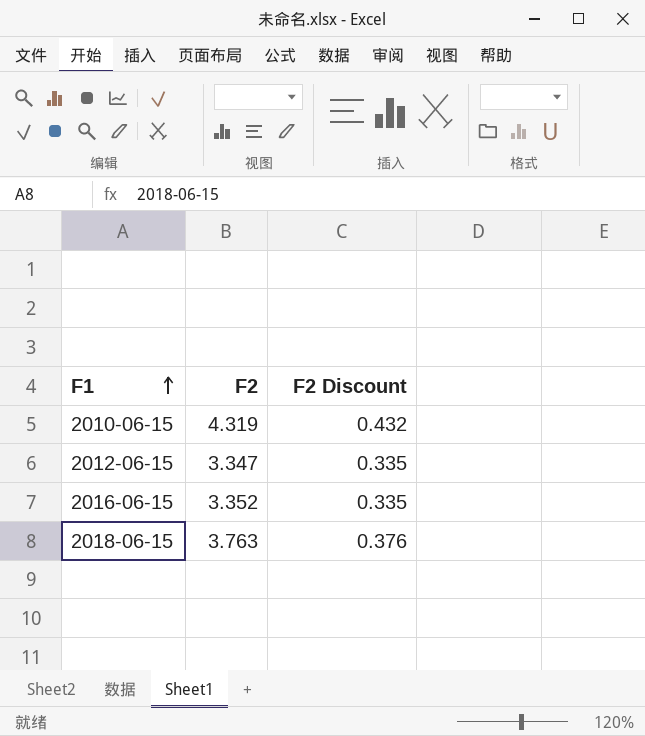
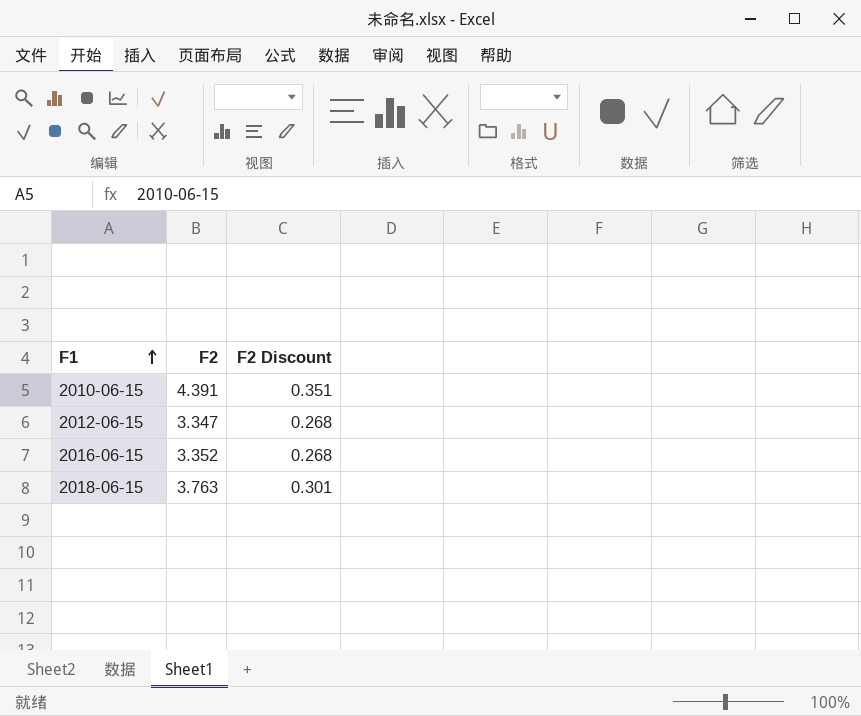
column F2 Discount | formula: [F2] * 0.1 -> [F2] * 0.08
2010-06-15 | F2: 4.319 -> 4.391

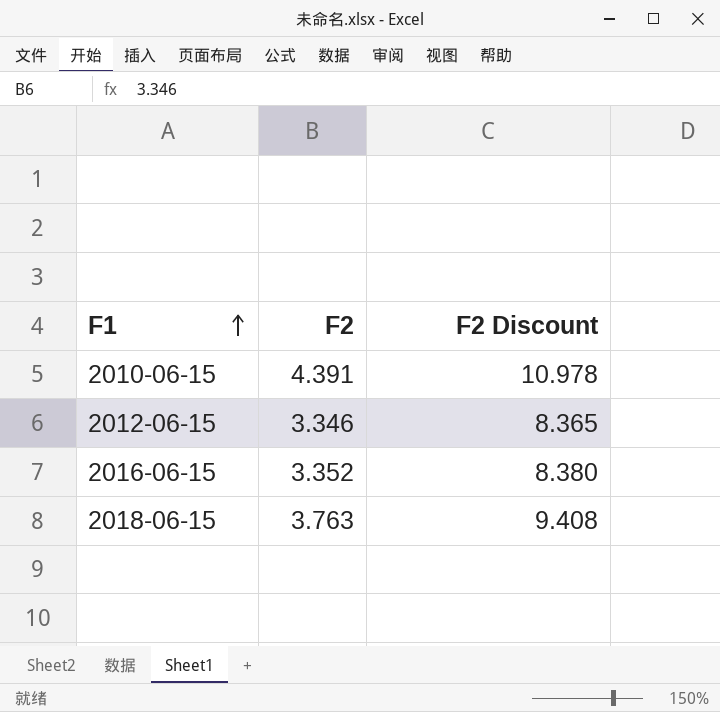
column F2 Discount | formula: [F2] * 0.08 -> [F2] * 2.5
2012-06-15 | F2: 3.347 -> 3.346

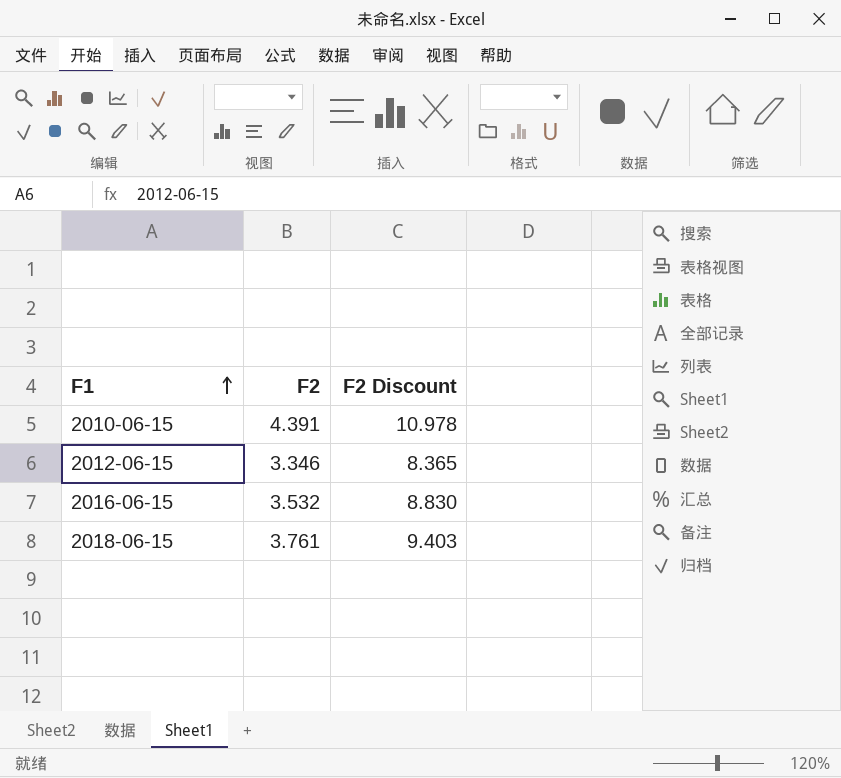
2016-06-15 | F2: 3.352 -> 3.532
2016-06-15 | F2 Discount: 8.380 -> 8.830
2018-06-15 | F2: 3.763 -> 3.761
2018-06-15 | F2 Discount: 9.408 -> 9.403

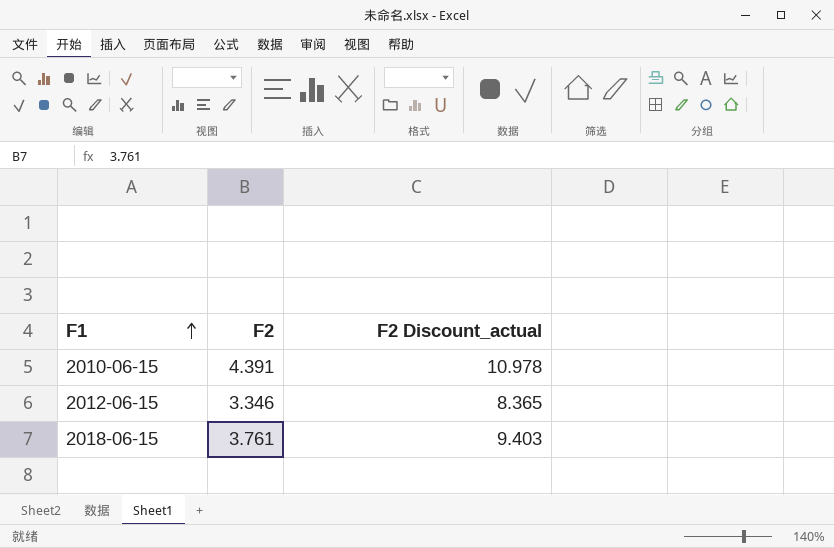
column name: F2 Discount -> F2 Discount_actual
row 2016-06-15: 3.532 | 8.830 -> none

